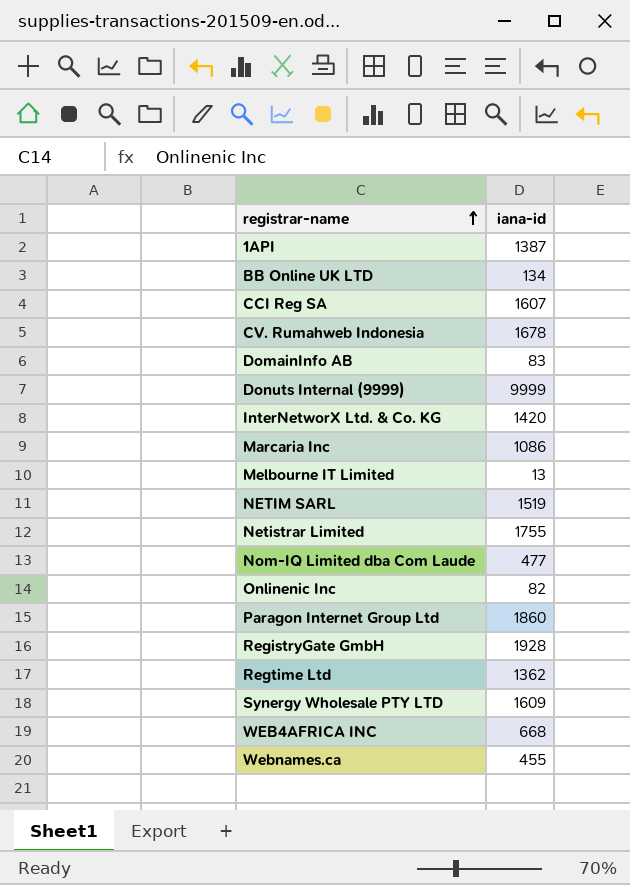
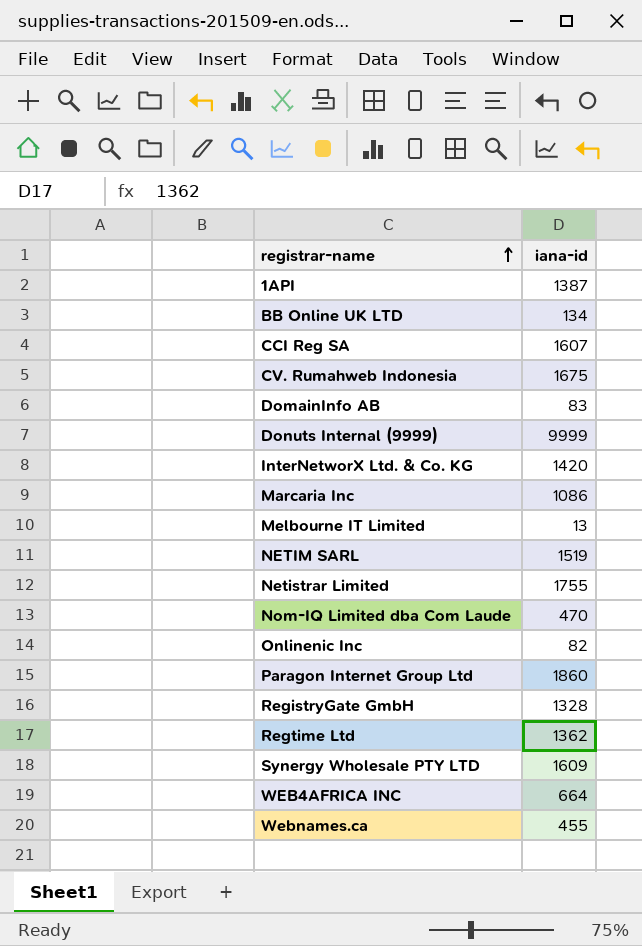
CV. Rumahweb Indonesia | iana-id: 1678 -> 1675
Nom-IQ Limited dba Com Laude | iana-id: 477 -> 470
RegistryGate GmbH | iana-id: 1928 -> 1328
WEB4AFRICA INC | iana-id: 668 -> 664

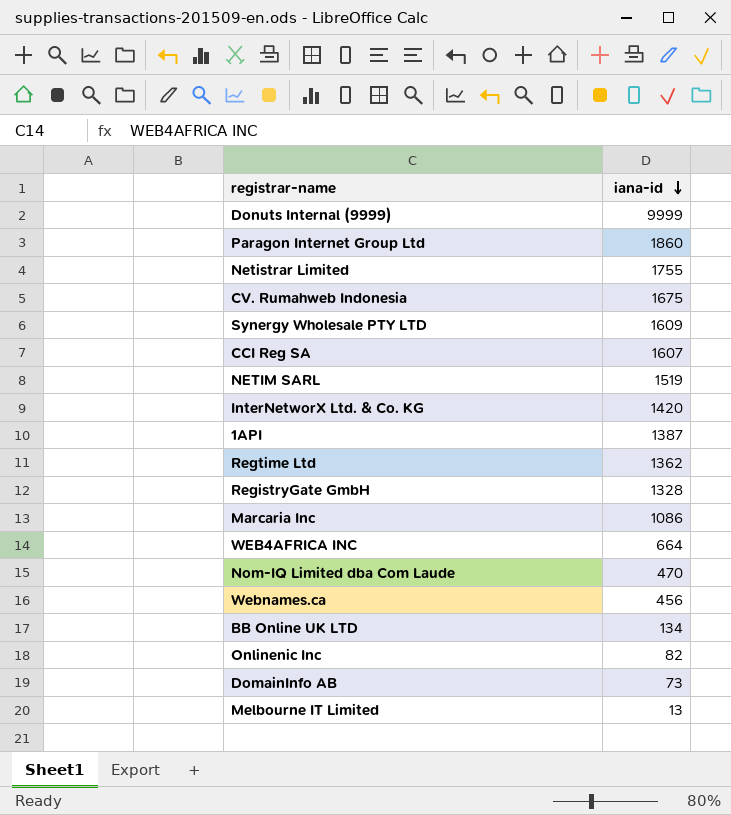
row order: registrar-name ascending -> iana-id descending
Webnames.ca | iana-id: 455 -> 456
DomainInfo AB | iana-id: 83 -> 73

